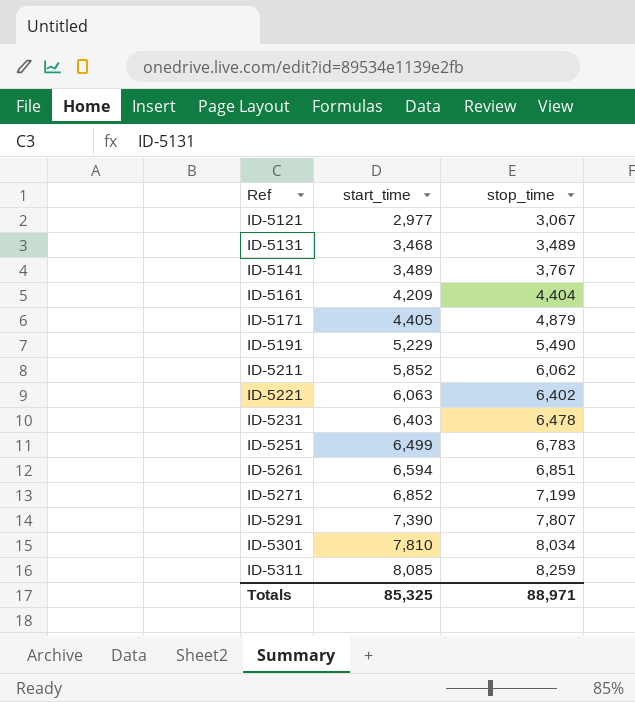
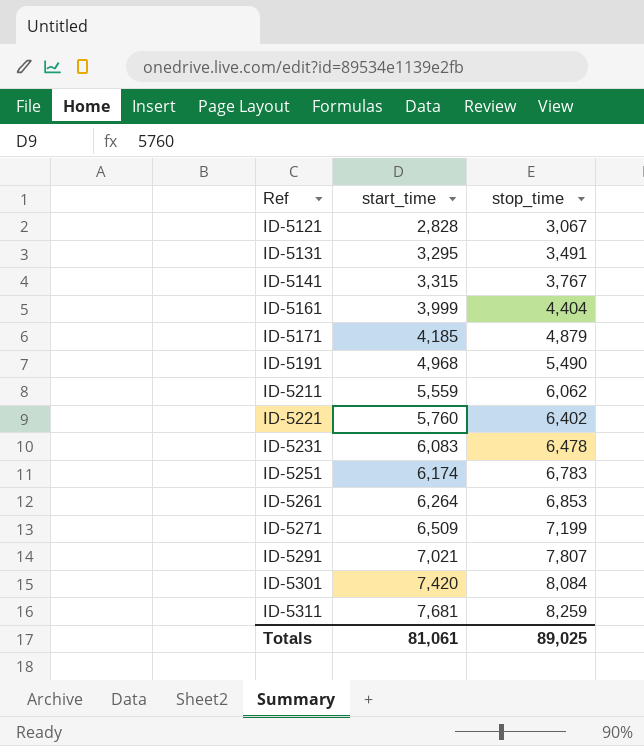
ID-5121 | start_time: 2,977 -> 2,828
ID-5131 | start_time: 3,468 -> 3,295
ID-5131 | stop_time: 3,489 -> 3,491
ID-5141 | start_time: 3,489 -> 3,315
ID-5161 | start_time: 4,209 -> 3,999
ID-5171 | start_time: 4,405 -> 4,185
ID-5191 | start_time: 5,229 -> 4,968
ID-5211 | start_time: 5,852 -> 5,559
ID-5221 | start_time: 6,063 -> 5,760
ID-5231 | start_time: 6,403 -> 6,083
ID-5251 | start_time: 6,499 -> 6,174
ID-5261 | start_time: 6,594 -> 6,264
ID-5261 | stop_time: 6,851 -> 6,853
ID-5271 | start_time: 6,852 -> 6,509
ID-5291 | start_time: 7,390 -> 7,021
ID-5301 | start_time: 7,810 -> 7,420
ID-5301 | stop_time: 8,034 -> 8,084
ID-5311 | start_time: 8,085 -> 7,681
Totals | start_time: 85,325 -> 81,061
Totals | stop_time: 88,971 -> 89,025

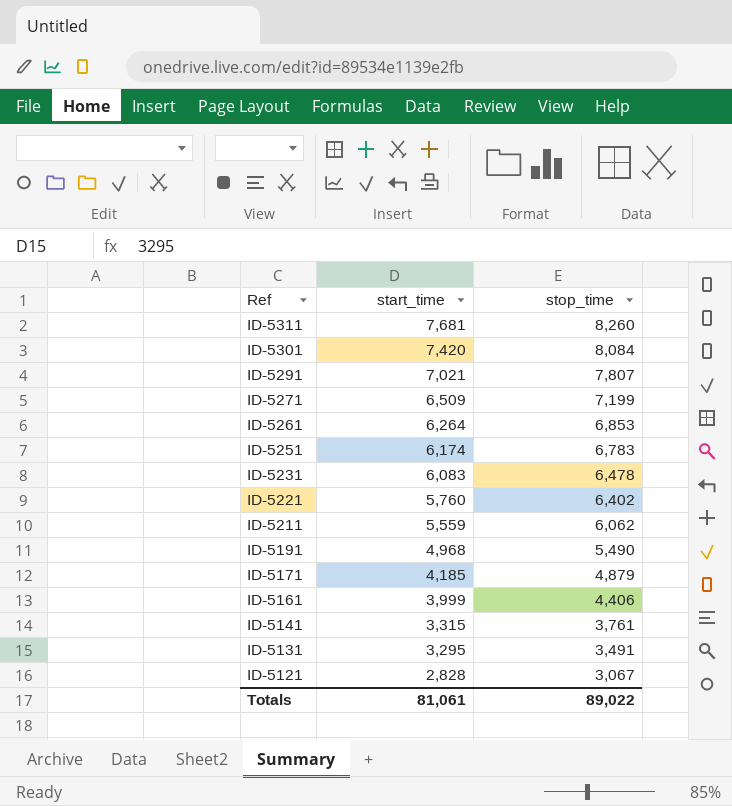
row order: Ref ascending -> Ref descending
ID-5311 | stop_time: 8,259 -> 8,260
ID-5161 | stop_time: 4,404 -> 4,406
ID-5141 | stop_time: 3,767 -> 3,761
Totals | stop_time: 89,025 -> 89,022

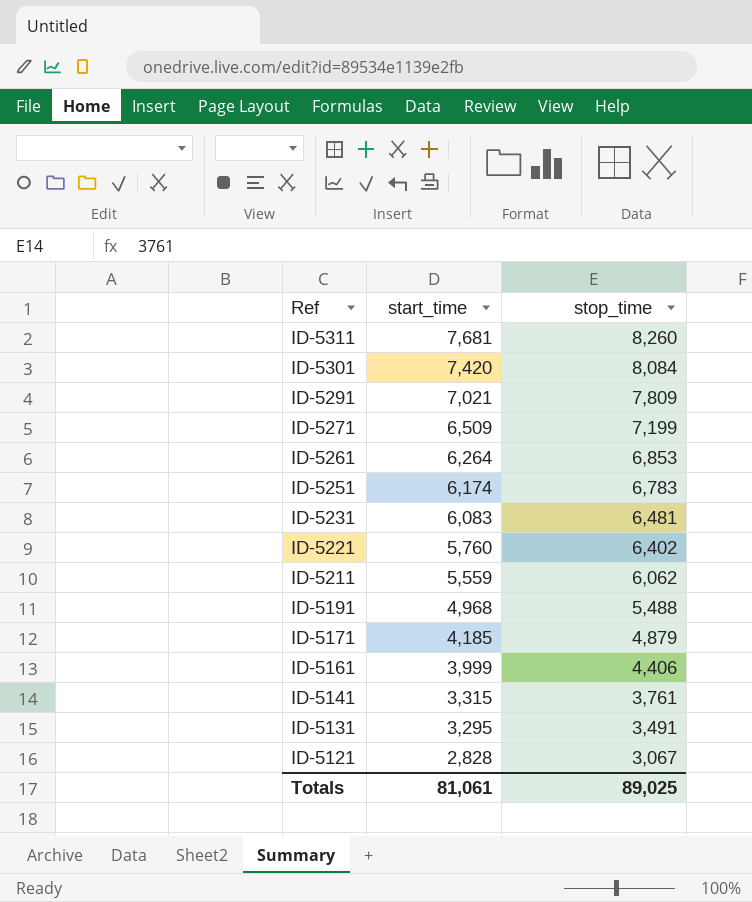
ID-5291 | stop_time: 7,807 -> 7,809
ID-5231 | stop_time: 6,478 -> 6,481
ID-5191 | stop_time: 5,490 -> 5,488
Totals | stop_time: 89,022 -> 89,025

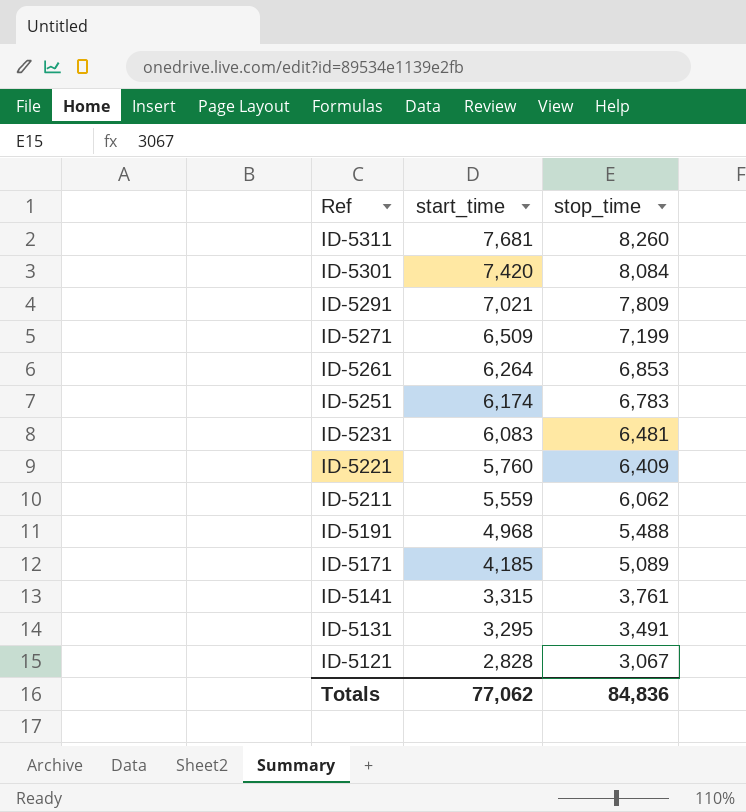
row ID-5161: 3,999 | 4,406 -> none
ID-5221 | stop_time: 6,402 -> 6,409
ID-5171 | stop_time: 4,879 -> 5,089
Totals | start_time: 81,061 -> 77,062
Totals | stop_time: 89,025 -> 84,836

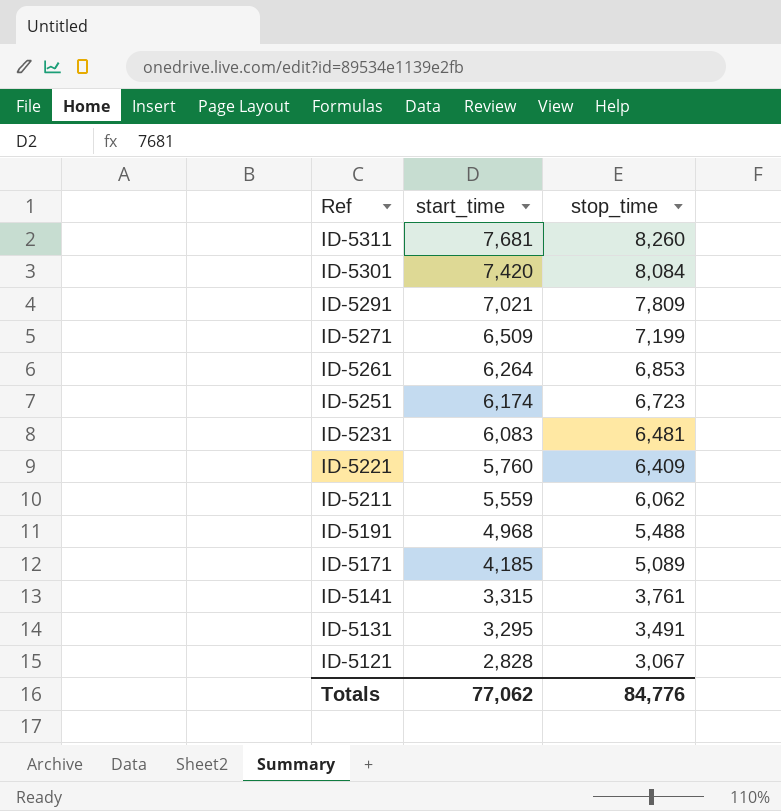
ID-5251 | stop_time: 6,783 -> 6,723
Totals | stop_time: 84,836 -> 84,776

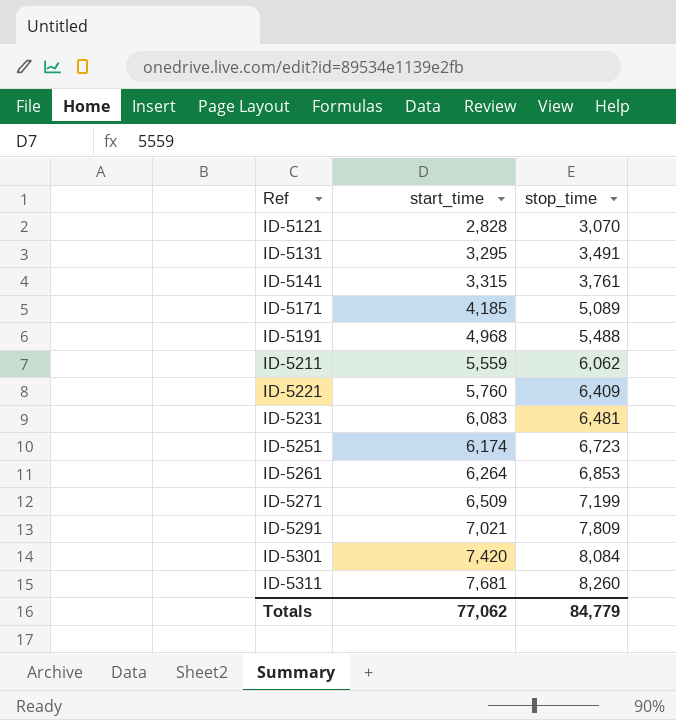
row order: Ref descending -> Ref ascending
ID-5121 | stop_time: 3,067 -> 3,070
Totals | stop_time: 84,776 -> 84,779

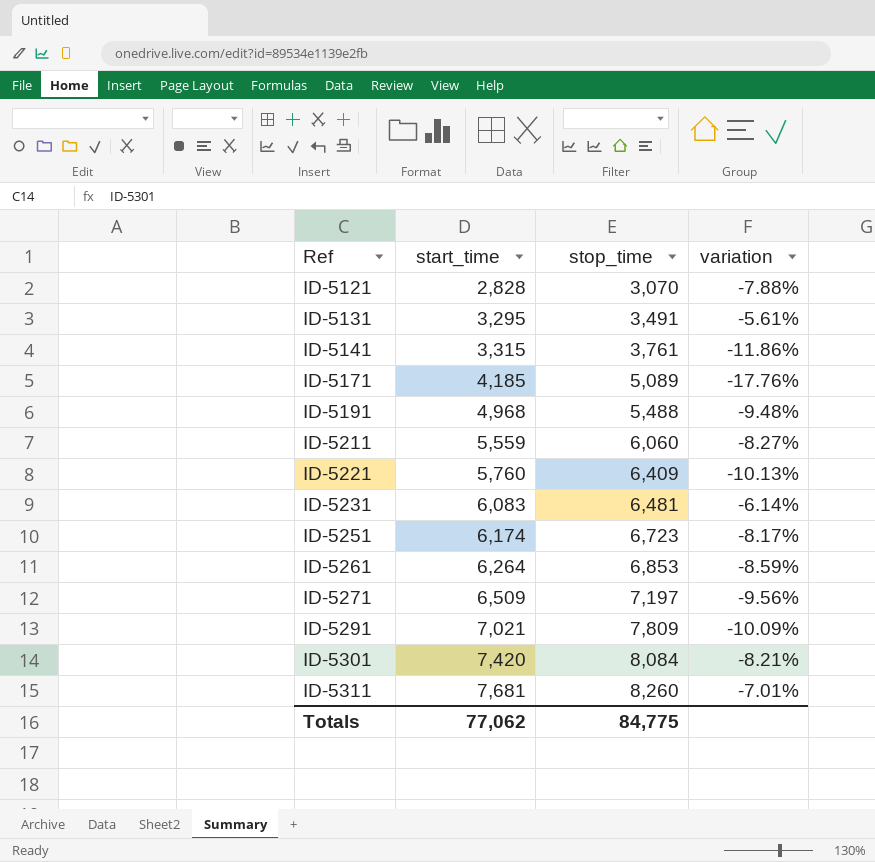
column variation | formula: none -> ([start_time] - [stop_time]) / [stop_time]
ID-5211 | stop_time: 6,062 -> 6,060
ID-5271 | stop_time: 7,199 -> 7,197
Totals | stop_time: 84,779 -> 84,775

